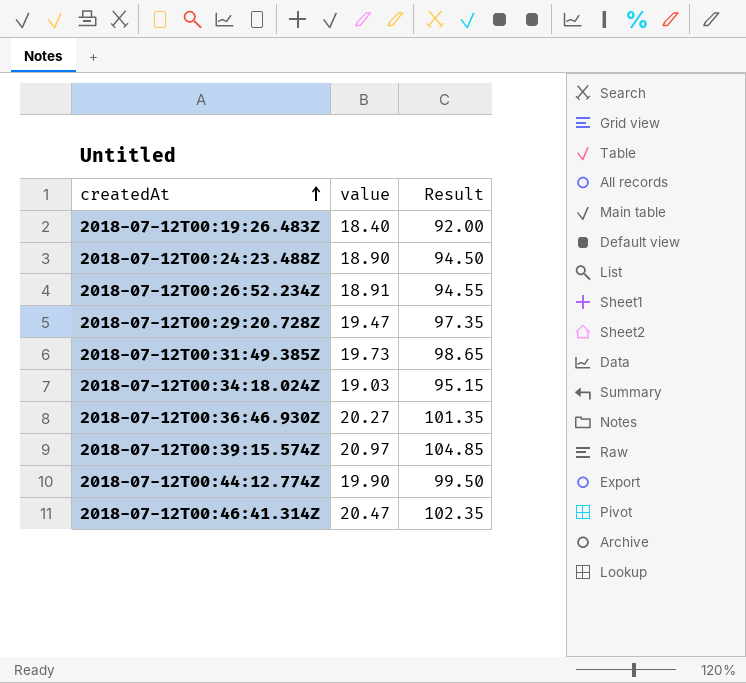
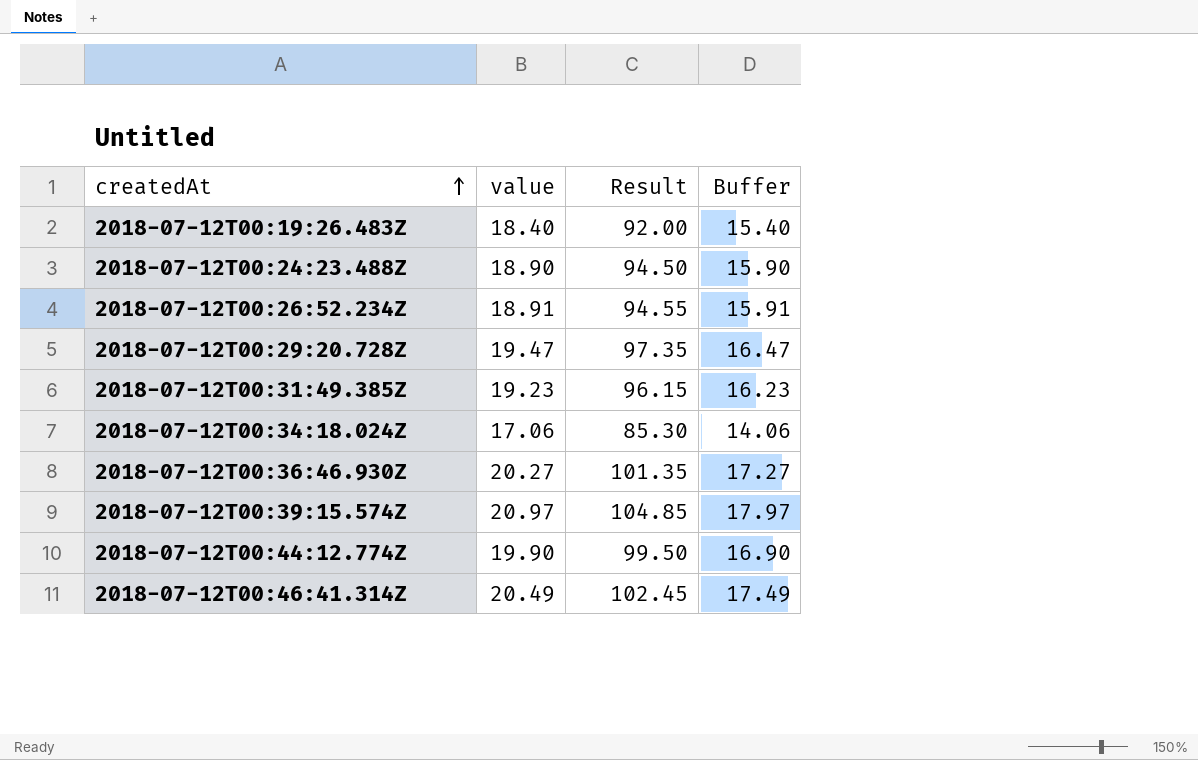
column Buffer | formula: none -> [value] - 3
2018-07-12T00:31:49.385Z | value: 19.73 -> 19.23
2018-07-12T00:31:49.385Z | Result: 98.65 -> 96.15
2018-07-12T00:34:18.024Z | value: 19.03 -> 17.06
2018-07-12T00:34:18.024Z | Result: 95.15 -> 85.30
2018-07-12T00:46:41.314Z | value: 20.47 -> 20.49
2018-07-12T00:46:41.314Z | Result: 102.35 -> 102.45

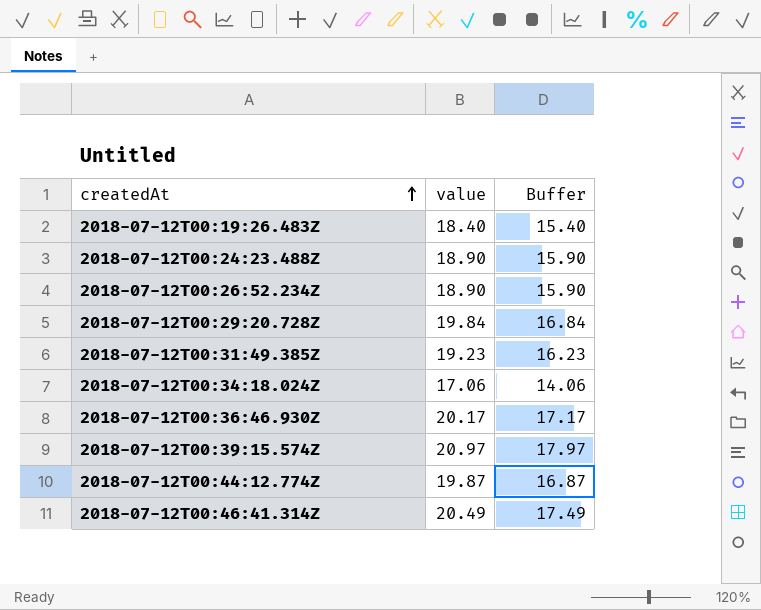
column Result | formula: [value] * 5 -> none
2018-07-12T00:26:52.234Z | value: 18.91 -> 18.90
2018-07-12T00:26:52.234Z | Buffer: 15.91 -> 15.90
2018-07-12T00:29:20.728Z | value: 19.47 -> 19.84
2018-07-12T00:29:20.728Z | Buffer: 16.47 -> 16.84
2018-07-12T00:36:46.930Z | value: 20.27 -> 20.17
2018-07-12T00:36:46.930Z | Buffer: 17.27 -> 17.17
2018-07-12T00:44:12.774Z | value: 19.90 -> 19.87
2018-07-12T00:44:12.774Z | Buffer: 16.90 -> 16.87

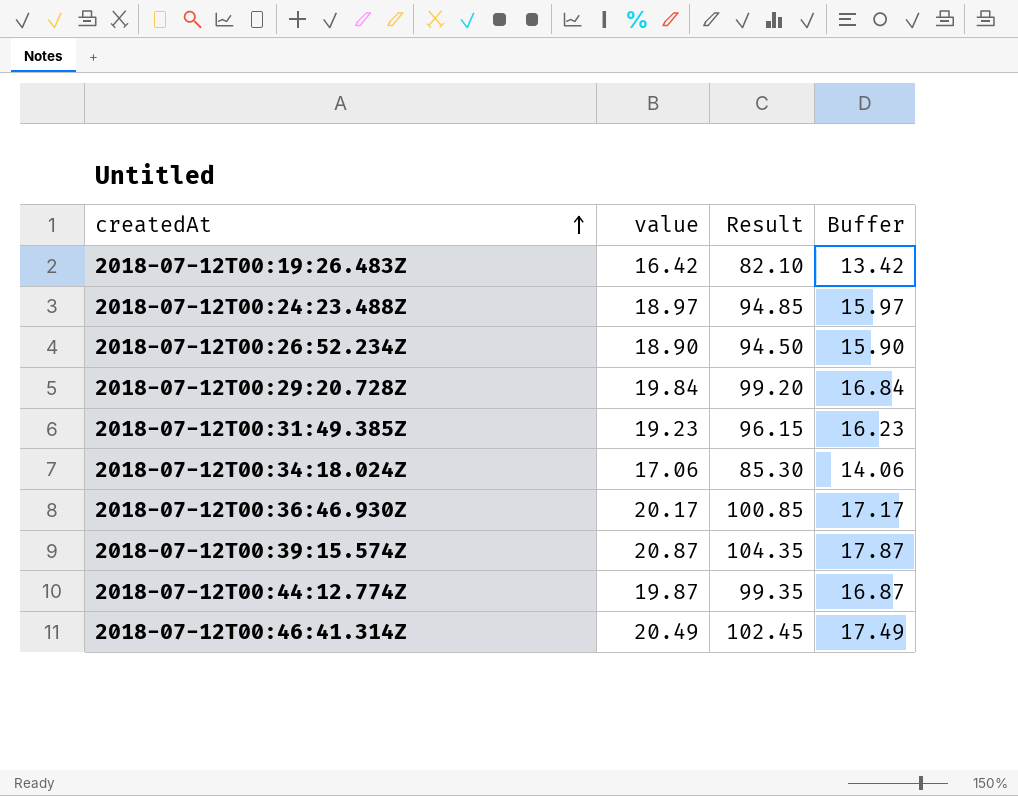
column Result | formula: none -> [value] * 5
2018-07-12T00:19:26.483Z | value: 18.40 -> 16.42
2018-07-12T00:19:26.483Z | Buffer: 15.40 -> 13.42
2018-07-12T00:24:23.488Z | value: 18.90 -> 18.97
2018-07-12T00:24:23.488Z | Buffer: 15.90 -> 15.97
2018-07-12T00:39:15.574Z | value: 20.97 -> 20.87
2018-07-12T00:39:15.574Z | Buffer: 17.97 -> 17.87

